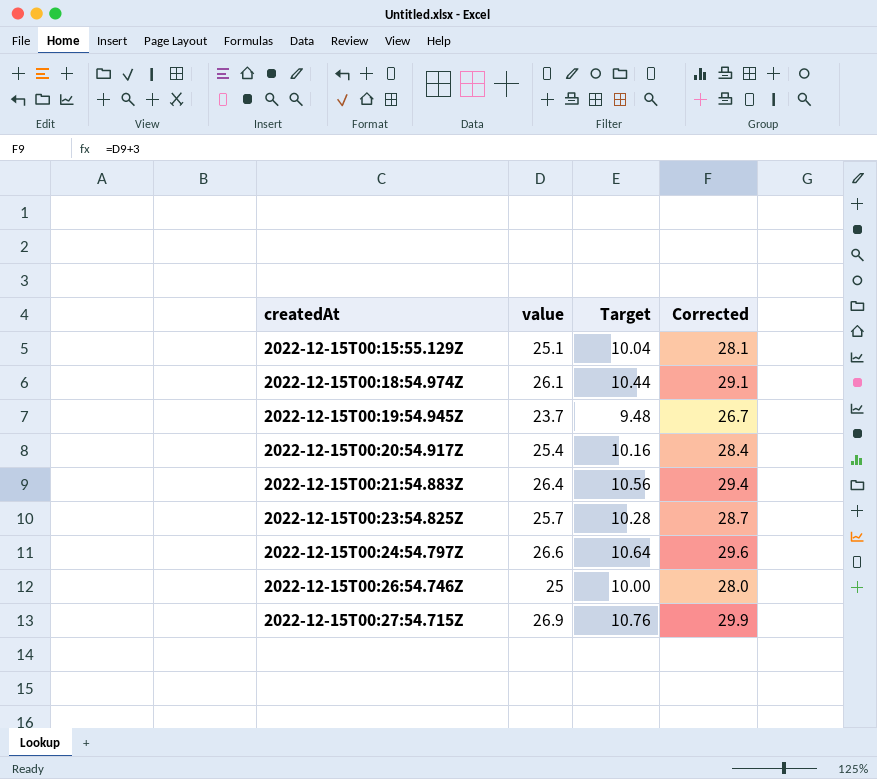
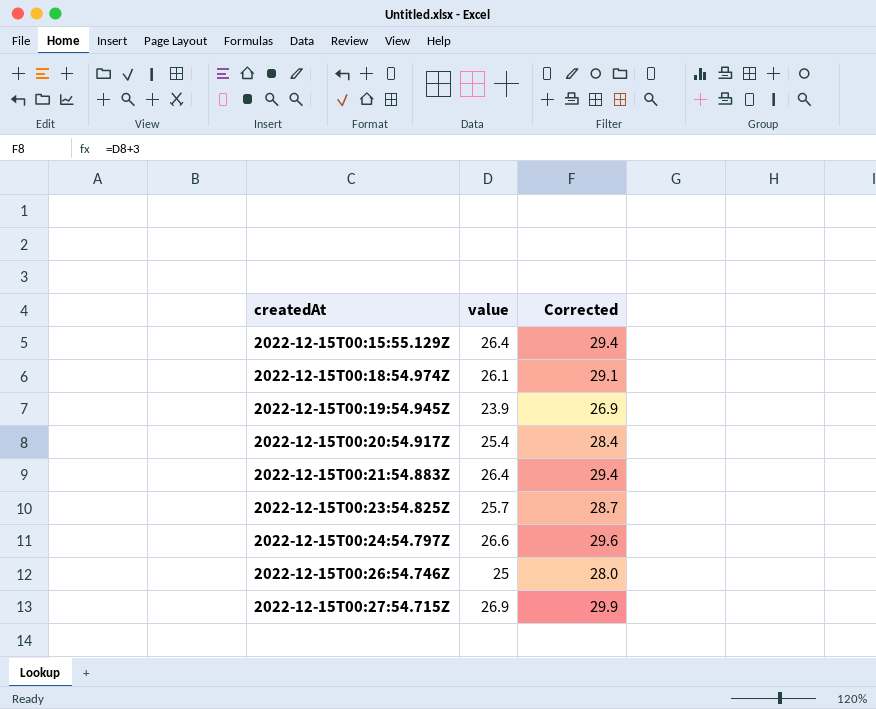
column Target | formula: [value] * 0.4 -> none
2022-12-15T00:15:55.129Z | value: 25.1 -> 26.4
2022-12-15T00:15:55.129Z | Corrected: 28.1 -> 29.4
2022-12-15T00:19:54.945Z | value: 23.7 -> 23.9
2022-12-15T00:19:54.945Z | Corrected: 26.7 -> 26.9

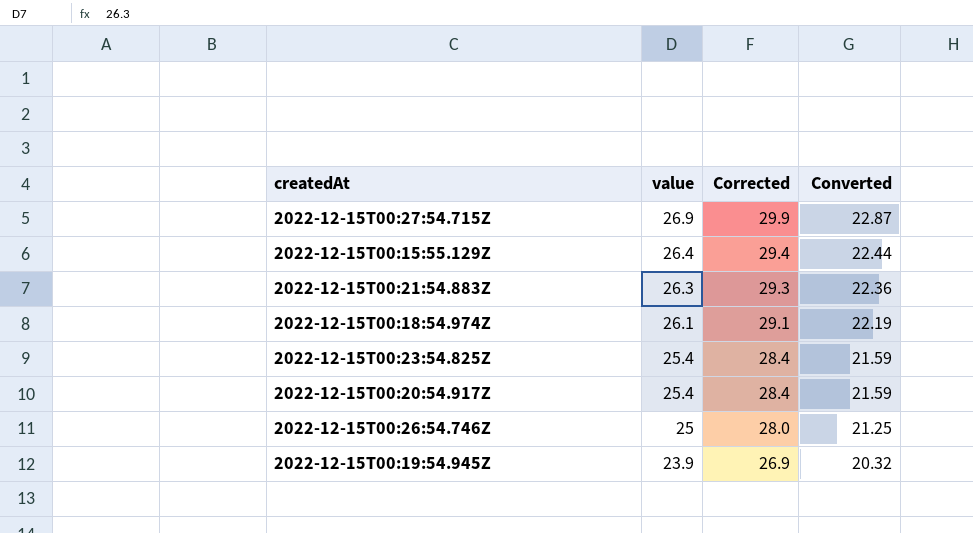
row order: createdAt ascending -> value descending
column Converted | formula: none -> [value] * 0.85
row 2022-12-15T00:24:54.797Z: 26.6 | 29.6 -> none
2022-12-15T00:21:54.883Z | value: 26.4 -> 26.3
2022-12-15T00:21:54.883Z | Corrected: 29.4 -> 29.3
2022-12-15T00:23:54.825Z | value: 25.7 -> 25.4
2022-12-15T00:23:54.825Z | Corrected: 28.7 -> 28.4

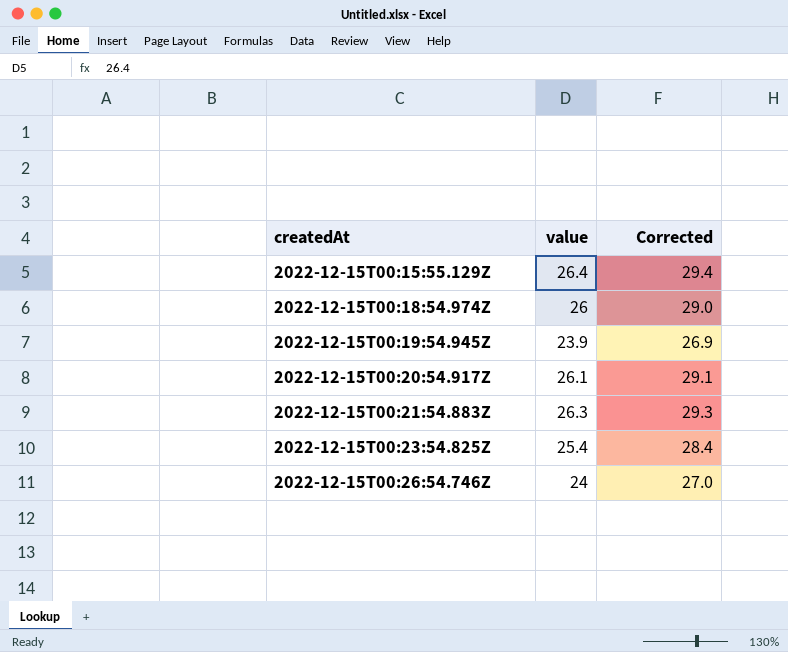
row order: value descending -> createdAt ascending
column Converted | formula: [value] * 0.85 -> none
row 2022-12-15T00:27:54.715Z: 26.9 | 29.9 | 22.87 -> none
2022-12-15T00:18:54.974Z | value: 26.1 -> 26
2022-12-15T00:18:54.974Z | Corrected: 29.1 -> 29.0
2022-12-15T00:20:54.917Z | value: 25.4 -> 26.1
2022-12-15T00:20:54.917Z | Corrected: 28.4 -> 29.1
2022-12-15T00:26:54.746Z | value: 25 -> 24
2022-12-15T00:26:54.746Z | Corrected: 28.0 -> 27.0

